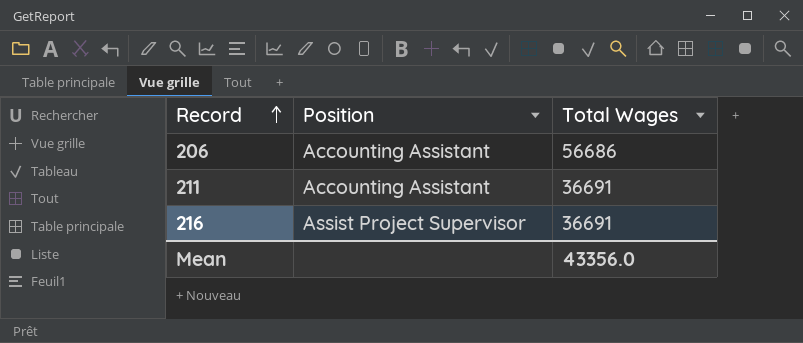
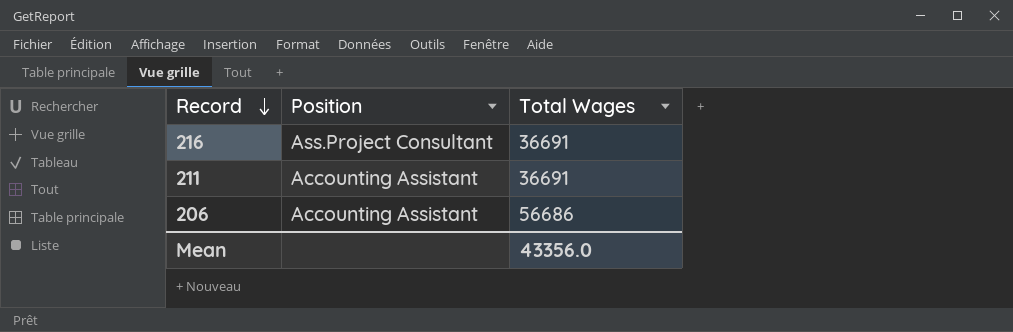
row order: Record ascending -> Record descending
216 | Position: Assist Project Supervisor -> Ass.Project Consultant

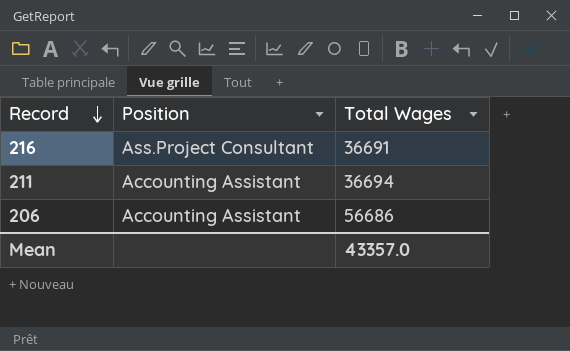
211 | Total Wages: 36691 -> 36694
Mean | Total Wages: 43356.0 -> 43357.0

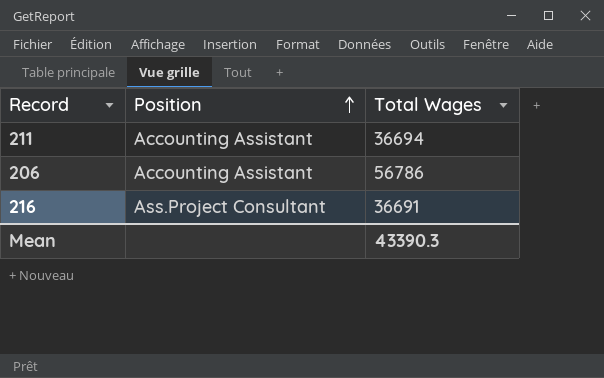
row order: Record descending -> Position ascending
206 | Total Wages: 56686 -> 56786
Mean | Total Wages: 43357.0 -> 43390.3

